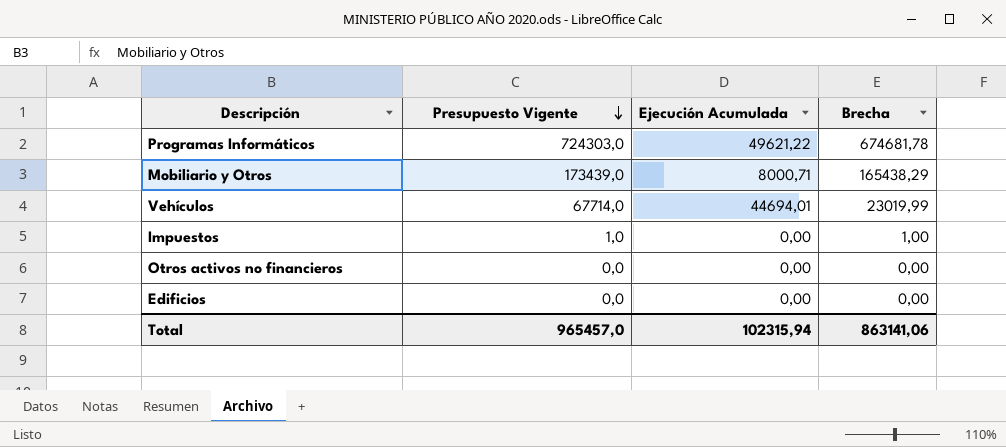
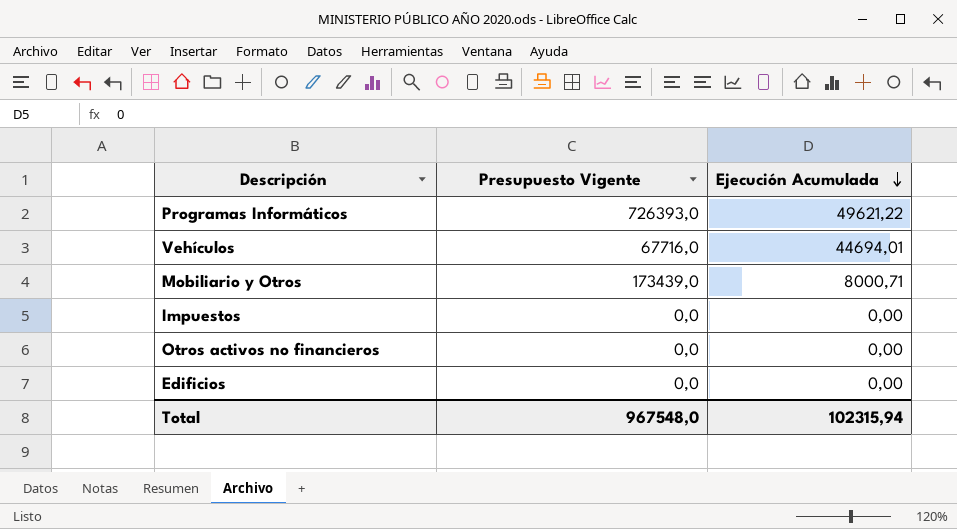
row order: Presupuesto Vigente descending -> Ejecución Acumulada descending
column Brecha | formula: [Presupuesto Vigente] - [Ejecución Acumulada] -> none
Programas Informáticos | Presupuesto Vigente: 724303,0 -> 726393,0
Vehículos | Presupuesto Vigente: 67714,0 -> 67716,0
Impuestos | Presupuesto Vigente: 1,0 -> 0,0
Total | Presupuesto Vigente: 965457,0 -> 967548,0

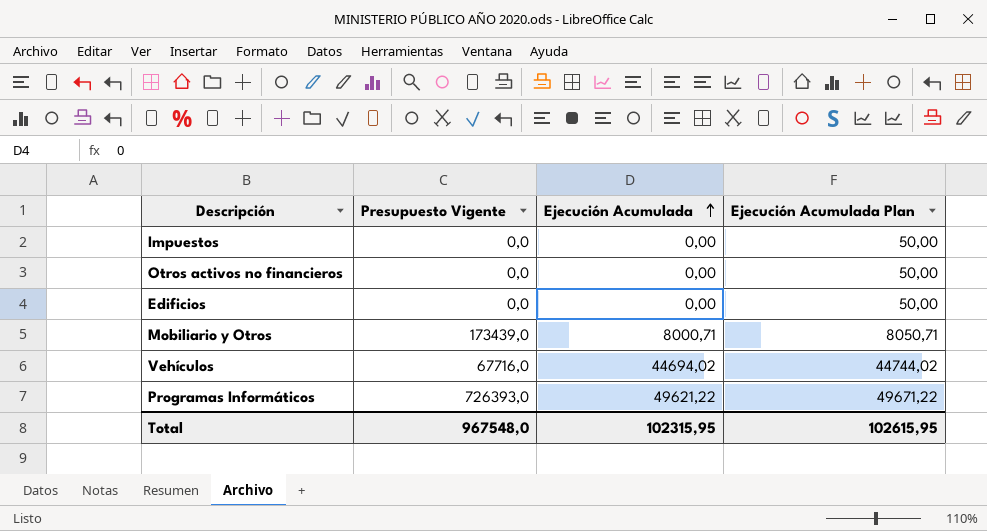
row order: Ejecución Acumulada descending -> Ejecución Acumulada ascending
column Ejecución Acumulada Plan | formula: none -> [Ejecución Acumulada] + 50
Vehículos | Ejecución Acumulada: 44694,01 -> 44694,02
Total | Ejecución Acumulada: 102315,94 -> 102315,95

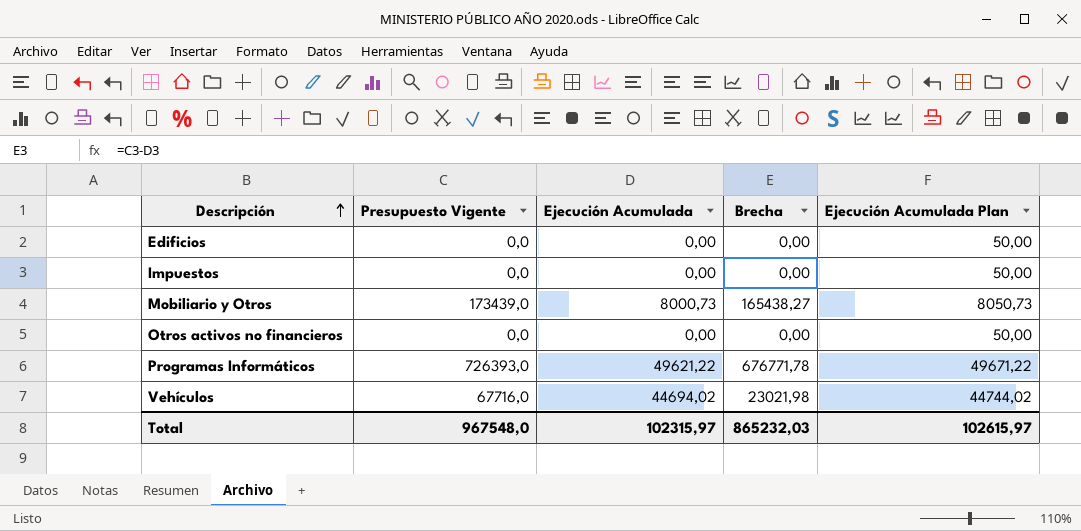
row order: Ejecución Acumulada ascending -> Descripción ascending
column Brecha | formula: none -> [Presupuesto Vigente] - [Ejecución Acumulada]
Mobiliario y Otros | Ejecución Acumulada: 8000,71 -> 8000,73
Mobiliario y Otros | Ejecución Acumulada Plan: 8050,71 -> 8050,73
Total | Ejecución Acumulada: 102315,95 -> 102315,97
Total | Ejecución Acumulada Plan: 102615,95 -> 102615,97

